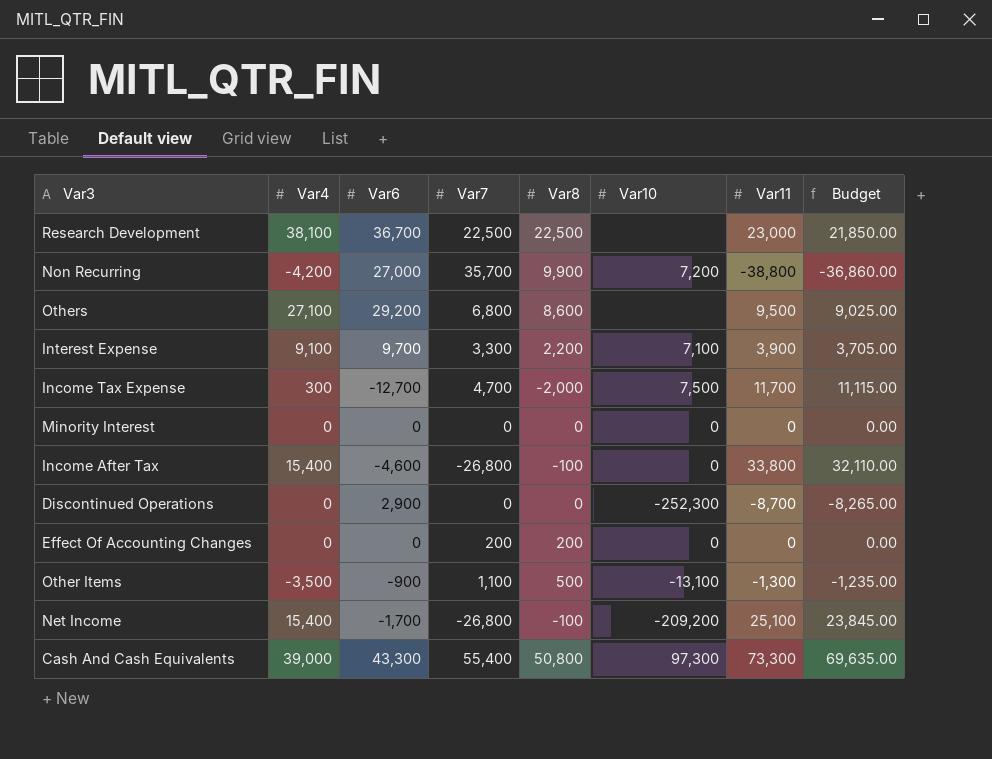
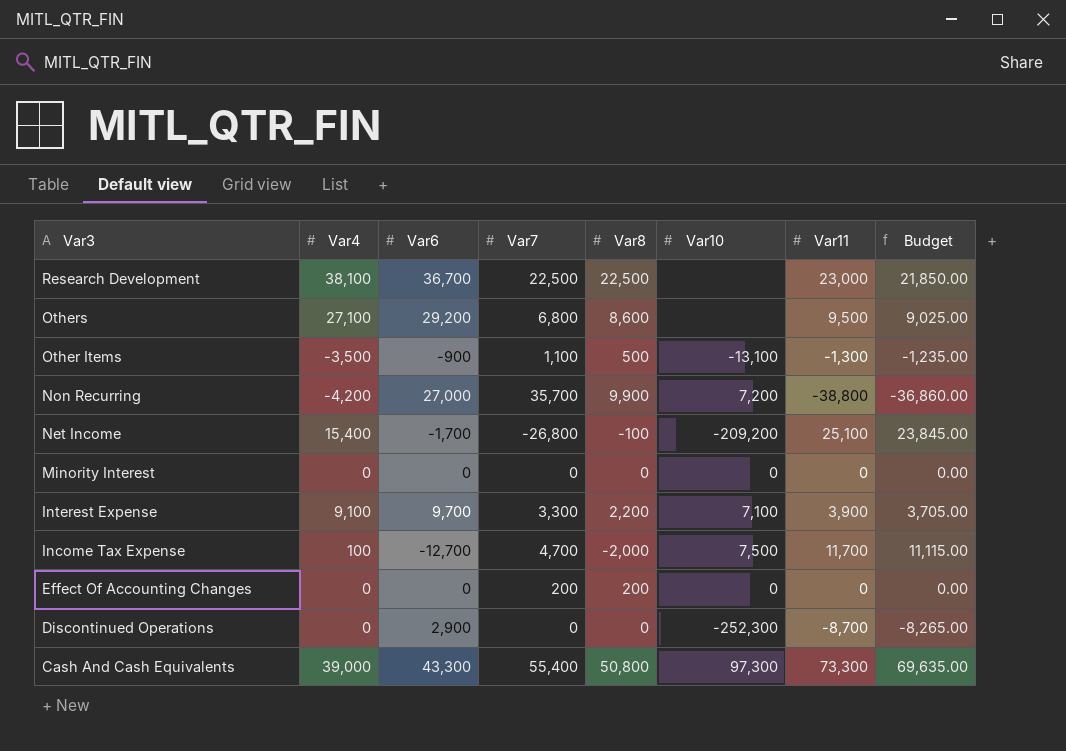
row order: none -> Var3 descending
row Income After Tax: 15,400 | -4,600 | -26,800 | -100 | 0 | 33,800 | 32,110.00 -> none
Income Tax Expense | Var4: 300 -> 100

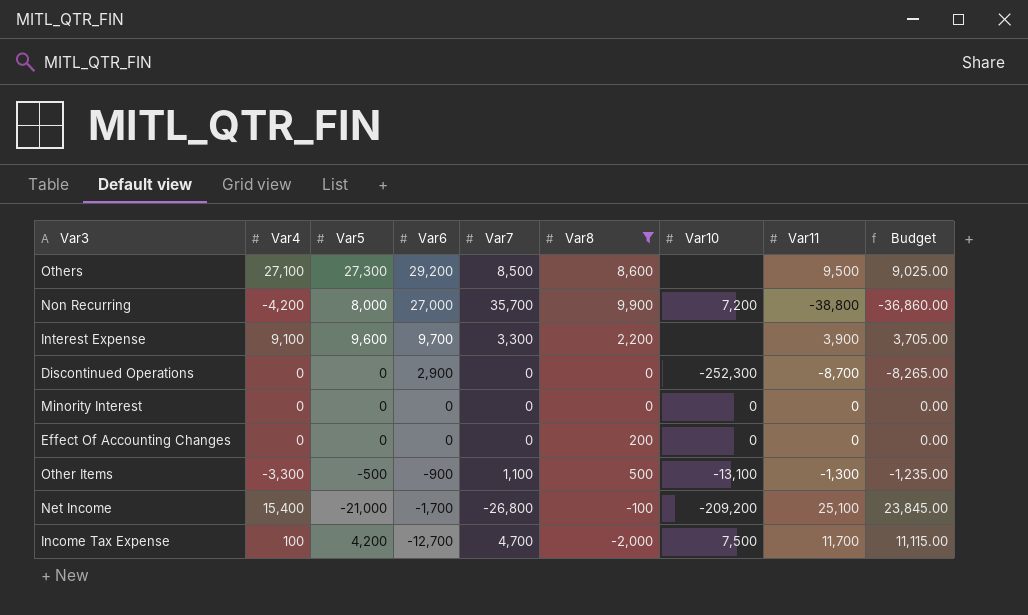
filter: none -> Var8 <= 9,900
row order: Var3 descending -> Var6 descending
column Var5 | position: none -> 3
Others | Var7: 6,800 -> 8,500
Interest Expense | Var10: 7,100 -> none
Effect Of Accounting Changes | Var7: 200 -> 0
Other Items | Var4: -3,500 -> -3,300

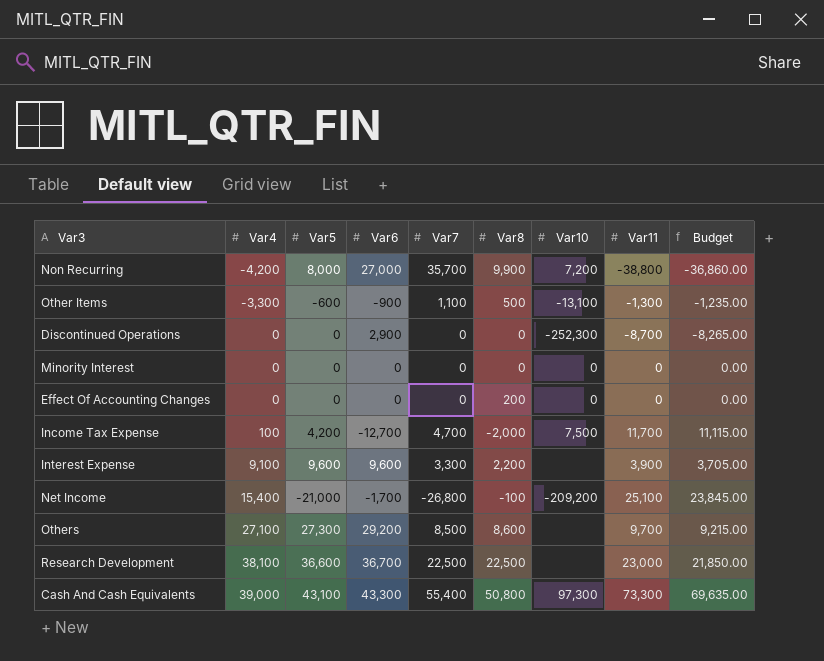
filter: Var8 <= 9,900 -> none
row order: Var6 descending -> Var4 ascending
Other Items | Var5: -500 -> -600
Interest Expense | Var6: 9,700 -> 9,600
Others | Var11: 9,500 -> 9,700
Others | Budget: 9,025.00 -> 9,215.00

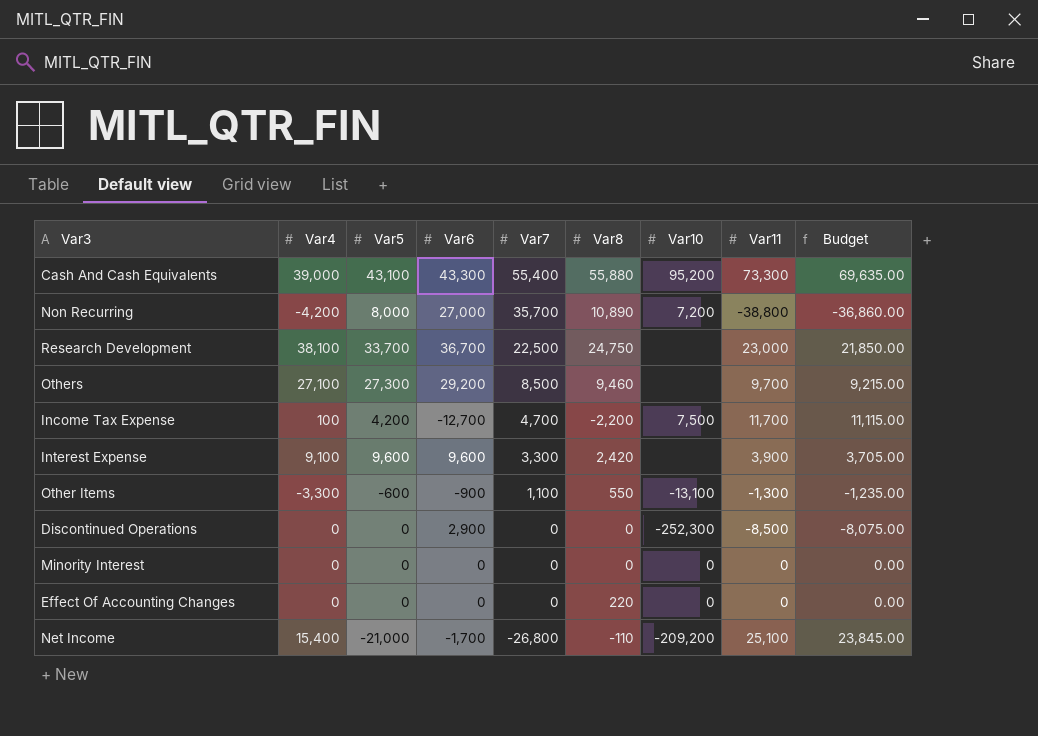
row order: Var4 ascending -> Var7 descending
Cash And Cash Equivalents | Var8: 50,800 -> 55,880
Cash And Cash Equivalents | Var10: 97,300 -> 95,200
Non Recurring | Var8: 9,900 -> 10,890
Research Development | Var5: 36,600 -> 33,700
Research Development | Var8: 22,500 -> 24,750
Others | Var8: 8,600 -> 9,460
Income Tax Expense | Var8: -2,000 -> -2,200
Interest Expense | Var8: 2,200 -> 2,420
Other Items | Var8: 500 -> 550
Discontinued Operations | Var11: -8,700 -> -8,500
Discontinued Operations | Budget: -8,265.00 -> -8,075.00
Effect Of Accounting Changes | Var8: 200 -> 220
Net Income | Var8: -100 -> -110

